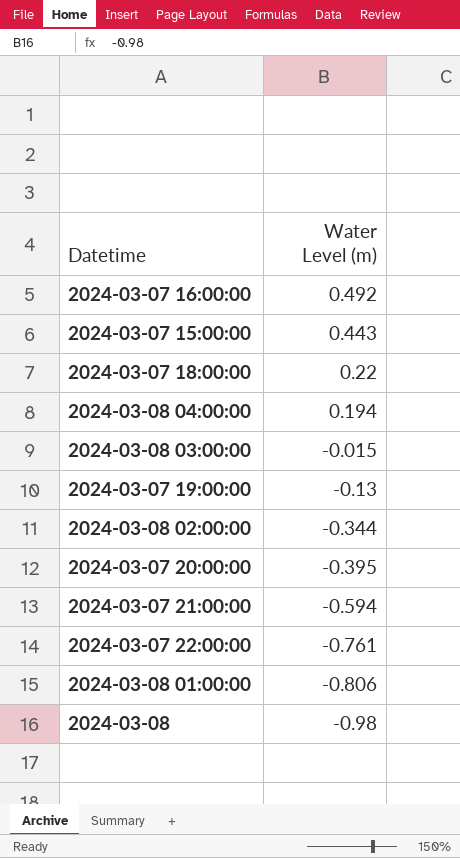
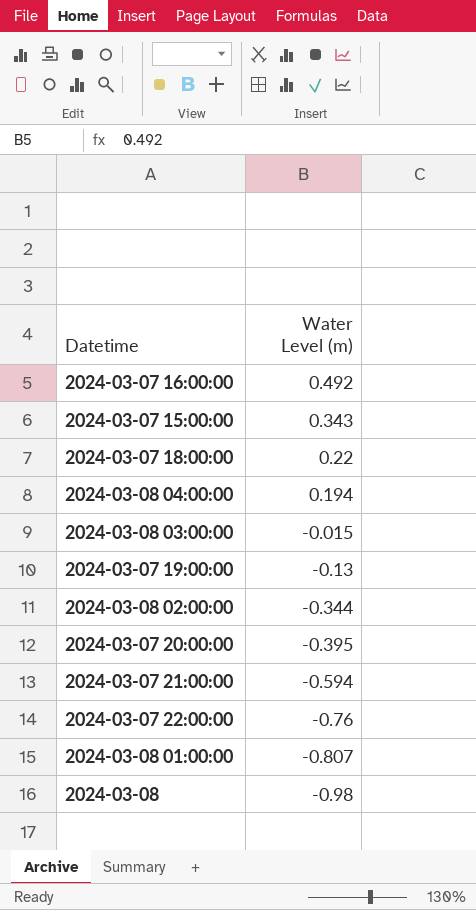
2024-03-07 15:00:00 | Water Level (m): 0.443 -> 0.343
2024-03-07 22:00:00 | Water Level (m): -0.761 -> -0.76
2024-03-08 01:00:00 | Water Level (m): -0.806 -> -0.807

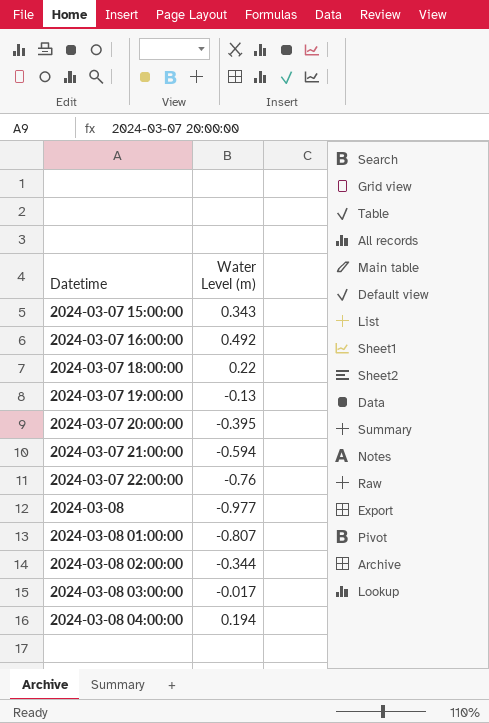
row order: Water Level (m) descending -> Datetime ascending
2024-03-08 | Water Level (m): -0.98 -> -0.977
2024-03-08 03:00:00 | Water Level (m): -0.015 -> -0.017

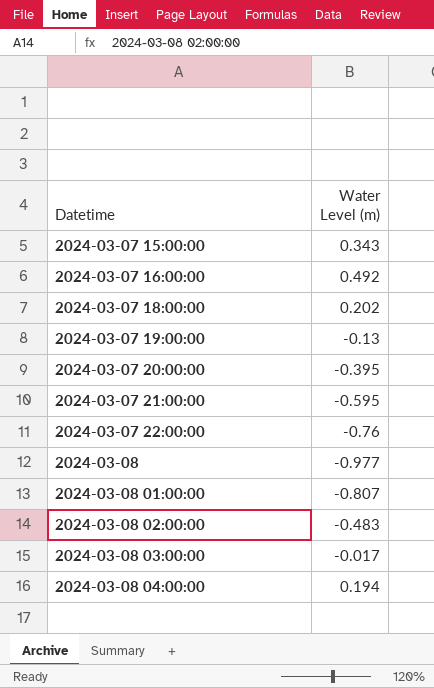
2024-03-07 18:00:00 | Water Level (m): 0.22 -> 0.202
2024-03-07 21:00:00 | Water Level (m): -0.594 -> -0.595
2024-03-08 02:00:00 | Water Level (m): -0.344 -> -0.483

